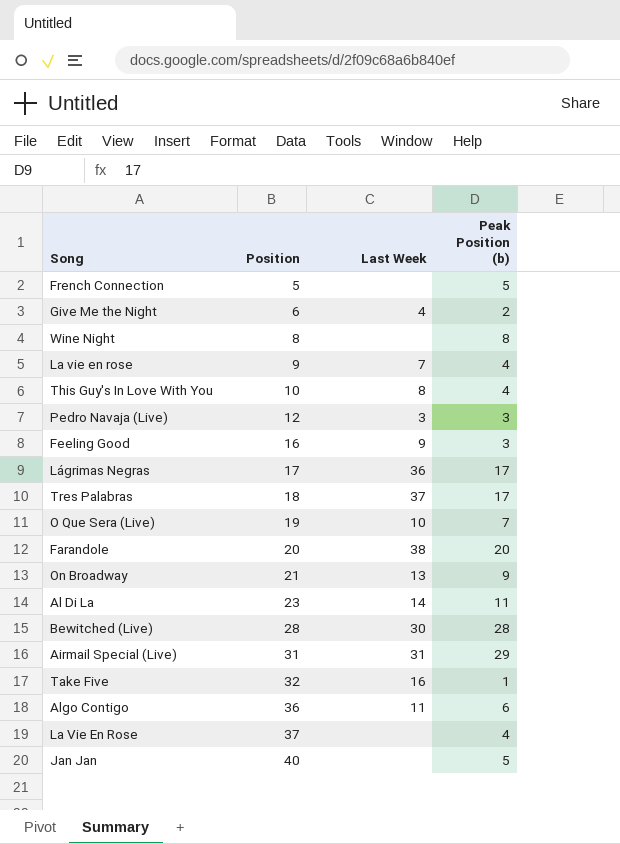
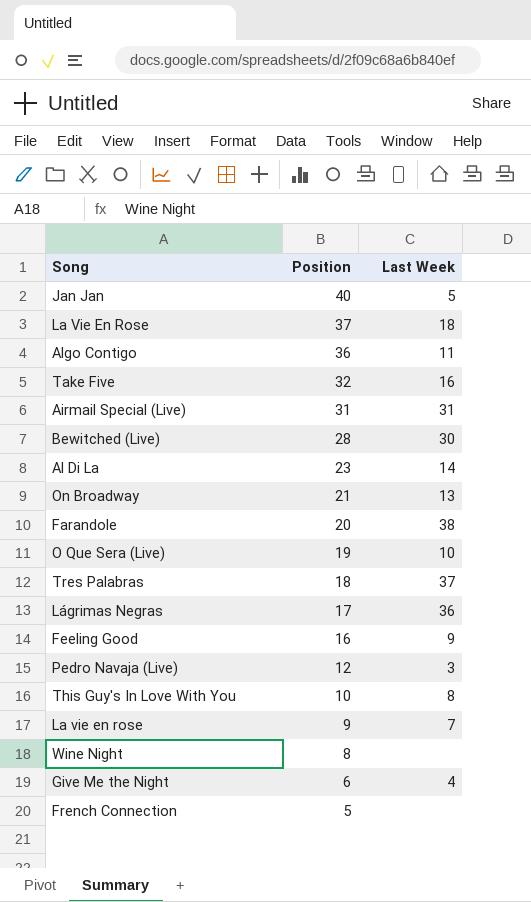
row order: Position ascending -> Position descending
column Peak Position (b) | position: 4 -> none
Jan Jan | Last Week: none -> 5
La Vie En Rose | Last Week: none -> 18

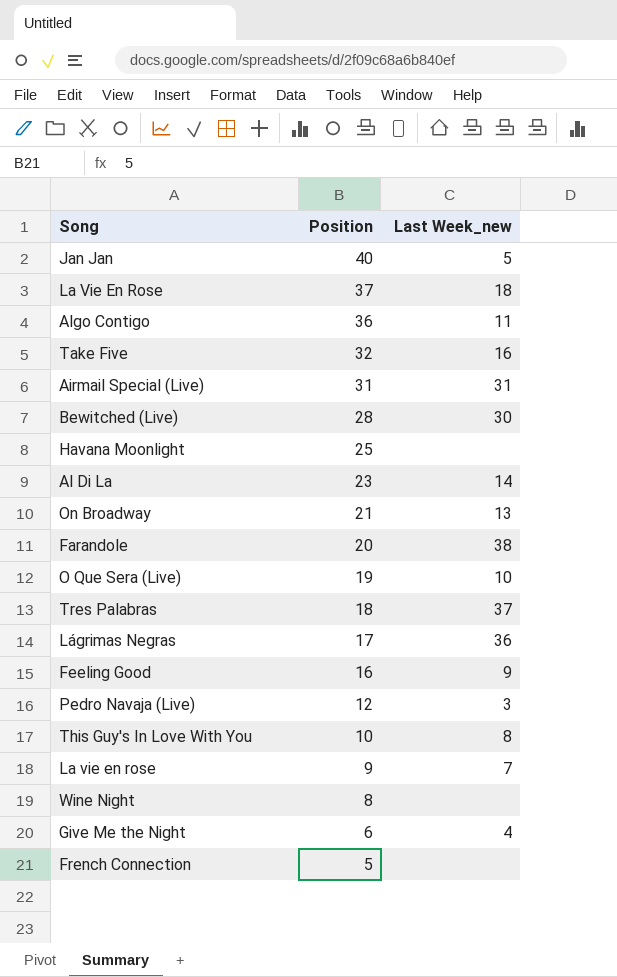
column name: Last Week -> Last Week_new
row Havana Moonlight: none -> 25 | none

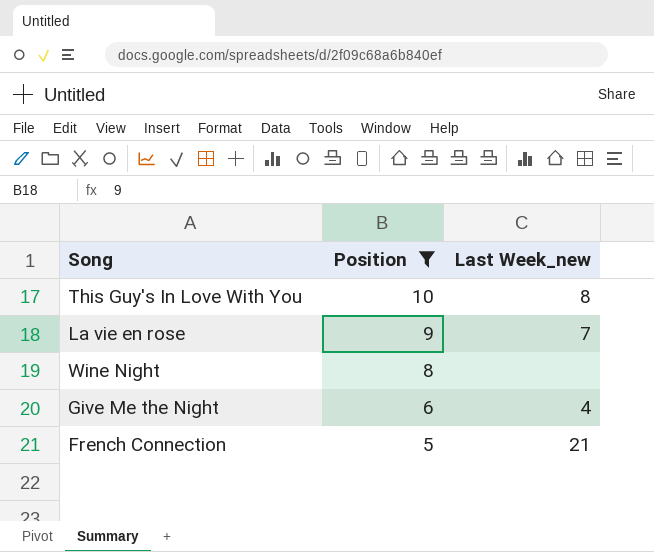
filter: none -> Position <= 10
French Connection | Last Week_new: none -> 21

